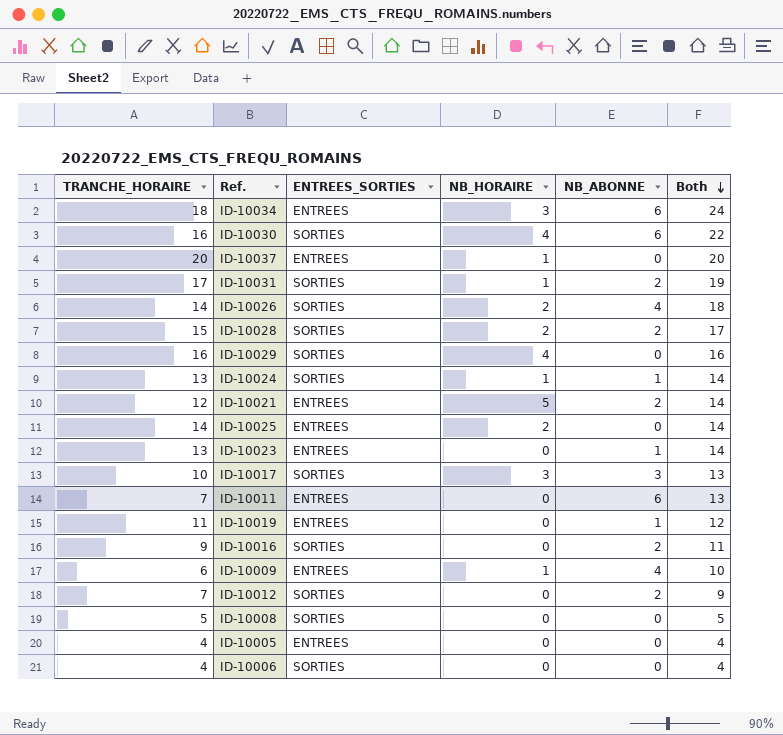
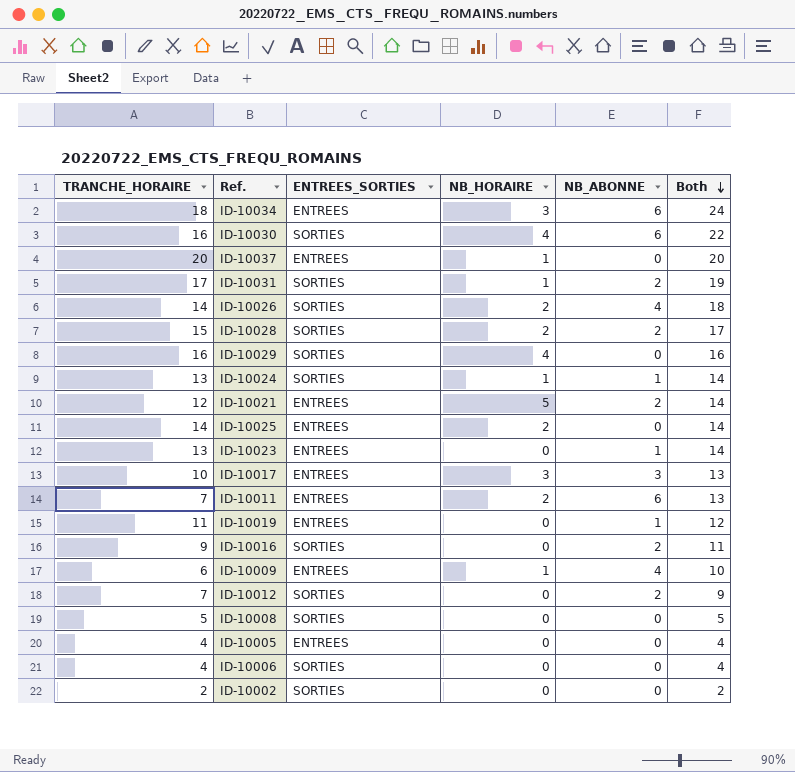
ID-10017 | ENTREES_SORTIES: SORTIES -> ENTREES
ID-10011 | NB_HORAIRE: 0 -> 2
row ID-10002: none -> 2 | SORTIES | 0 | 0 | 2

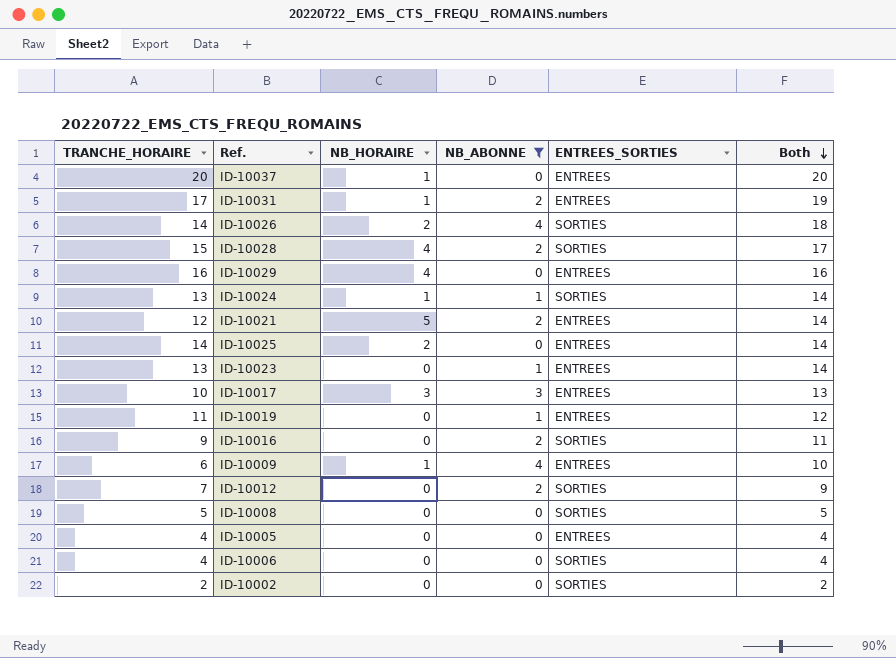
filter: none -> NB_ABONNE != 6
column ENTREES_SORTIES | position: 3 -> 5
ID-10031 | ENTREES_SORTIES: SORTIES -> ENTREES
ID-10028 | NB_HORAIRE: 2 -> 4
ID-10029 | ENTREES_SORTIES: SORTIES -> ENTREES

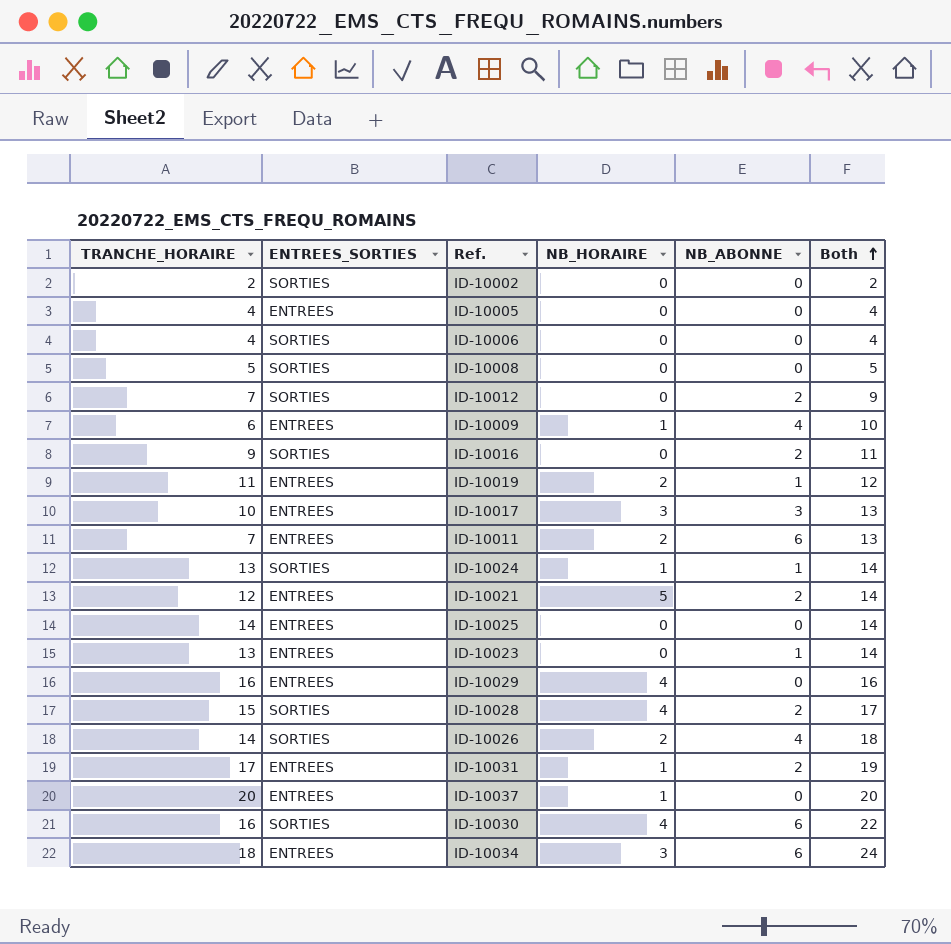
filter: NB_ABONNE != 6 -> none
row order: Both descending -> Both ascending
column ENTREES_SORTIES | position: 5 -> 2
ID-10019 | NB_HORAIRE: 0 -> 2
ID-10025 | NB_HORAIRE: 2 -> 0

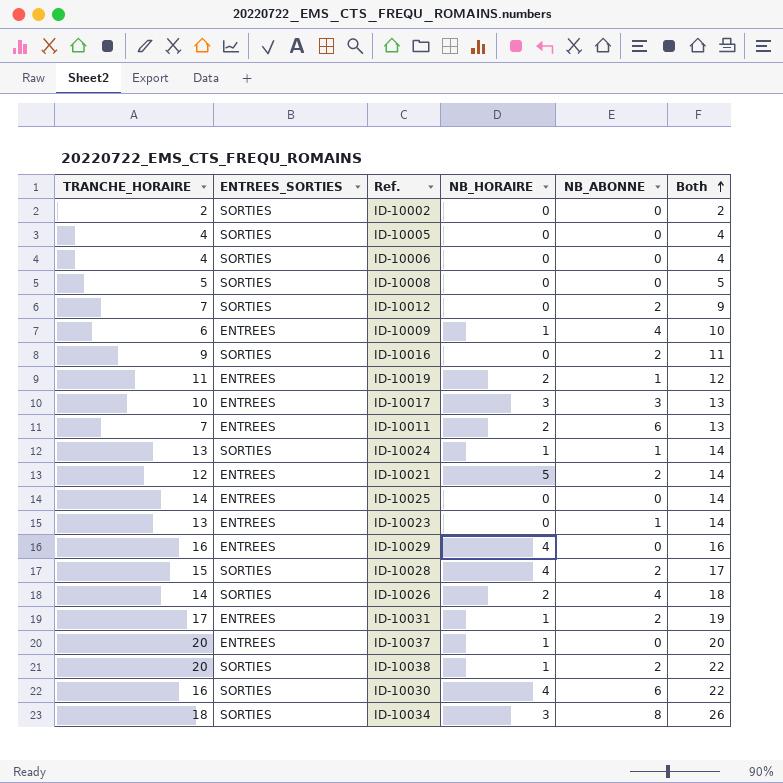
ID-10005 | ENTREES_SORTIES: ENTREES -> SORTIES
row ID-10038: none -> 20 | SORTIES | 1 | 2 | 22
ID-10034 | ENTREES_SORTIES: ENTREES -> SORTIES
ID-10034 | NB_ABONNE: 6 -> 8
ID-10034 | Both: 24 -> 26

